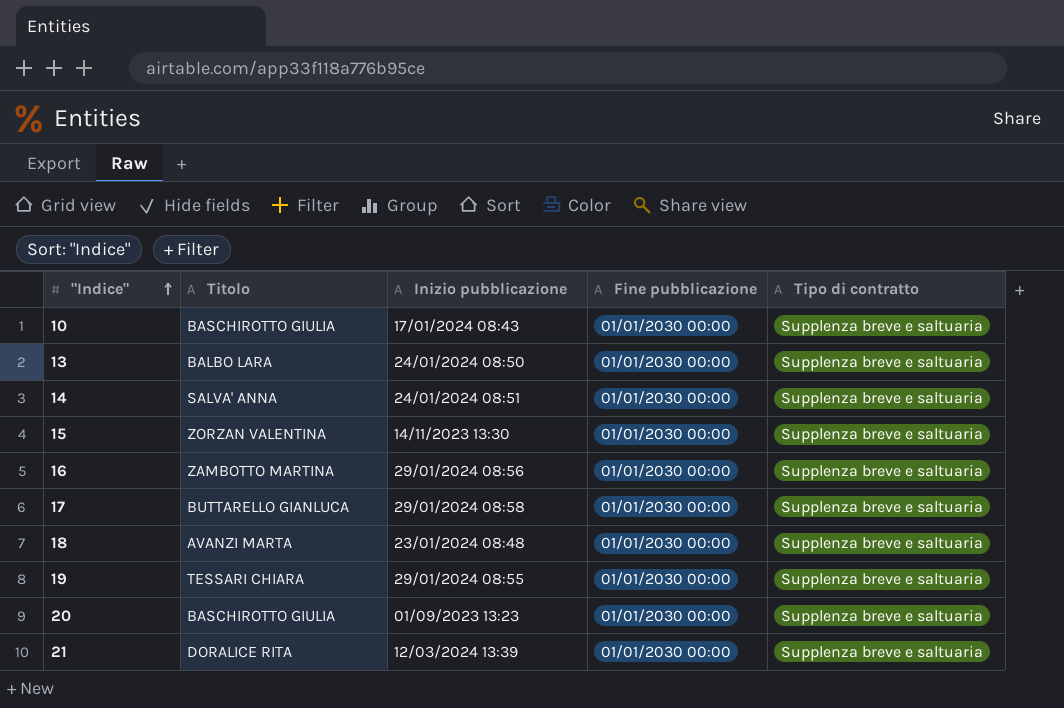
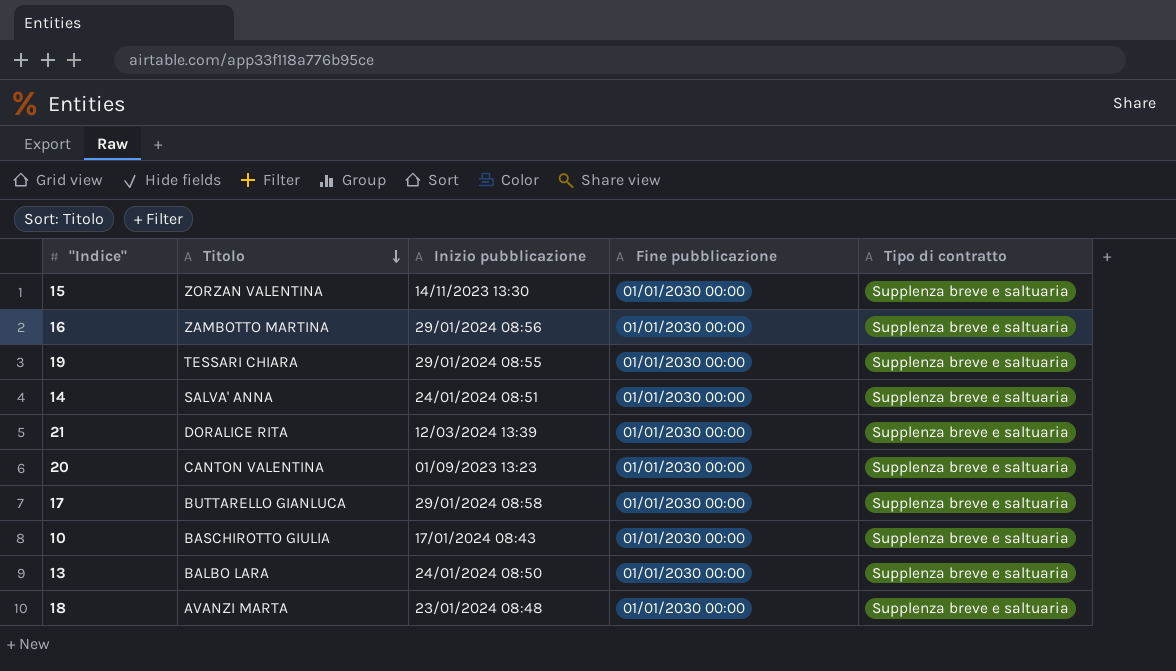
row order: "Indice" ascending -> Titolo descending
20 | Titolo: BASCHIROTTO GIULIA -> CANTON VALENTINA

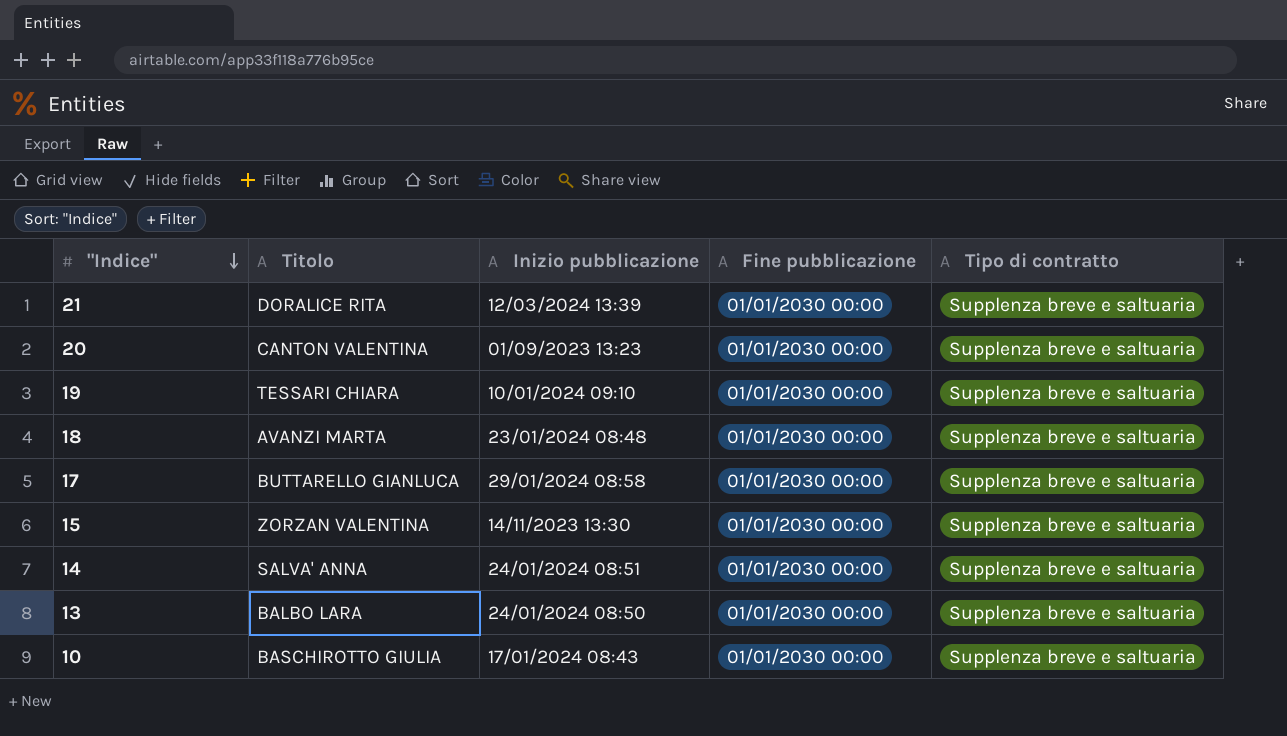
row order: Titolo descending -> "Indice" descending
row 16: ZAMBOTTO MARTINA | 29/01/2024 08:56 | 01/01/2030 00:00 | Supplenza breve e saltuaria -> none
19 | Inizio pubblicazione: 29/01/2024 08:55 -> 10/01/2024 09:10

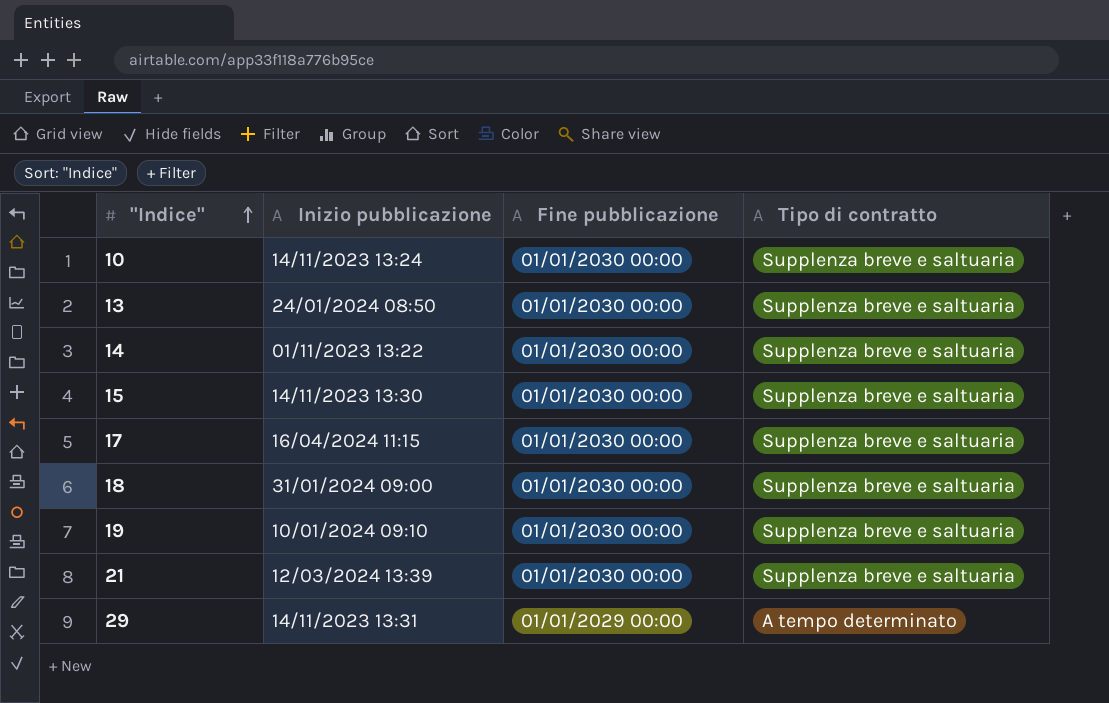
row order: "Indice" descending -> "Indice" ascending
column Titolo | position: 2 -> none
row 20: CANTON VALENTINA | 01/09/2023 13:23 | 01/01/2030 00:00 | Supplenza breve e saltuaria -> none
10 | Inizio pubblicazione: 17/01/2024 08:43 -> 14/11/2023 13:24
14 | Inizio pubblicazione: 24/01/2024 08:51 -> 01/11/2023 13:22
17 | Inizio pubblicazione: 29/01/2024 08:58 -> 16/04/2024 11:15
18 | Inizio pubblicazione: 23/01/2024 08:48 -> 31/01/2024 09:00
row 29: none -> 14/11/2023 13:31 | 01/01/2029 00:00 | A tempo determinato

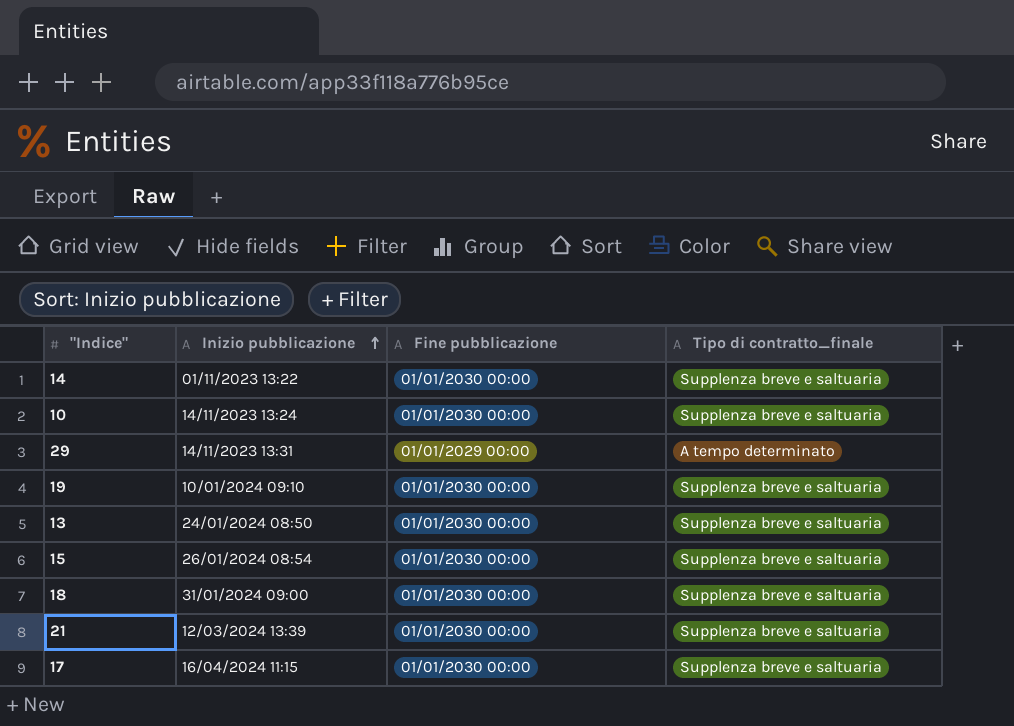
row order: "Indice" ascending -> Inizio pubblicazione ascending
column name: Tipo di contratto -> Tipo di contratto_finale
15 | Inizio pubblicazione: 14/11/2023 13:30 -> 26/01/2024 08:54

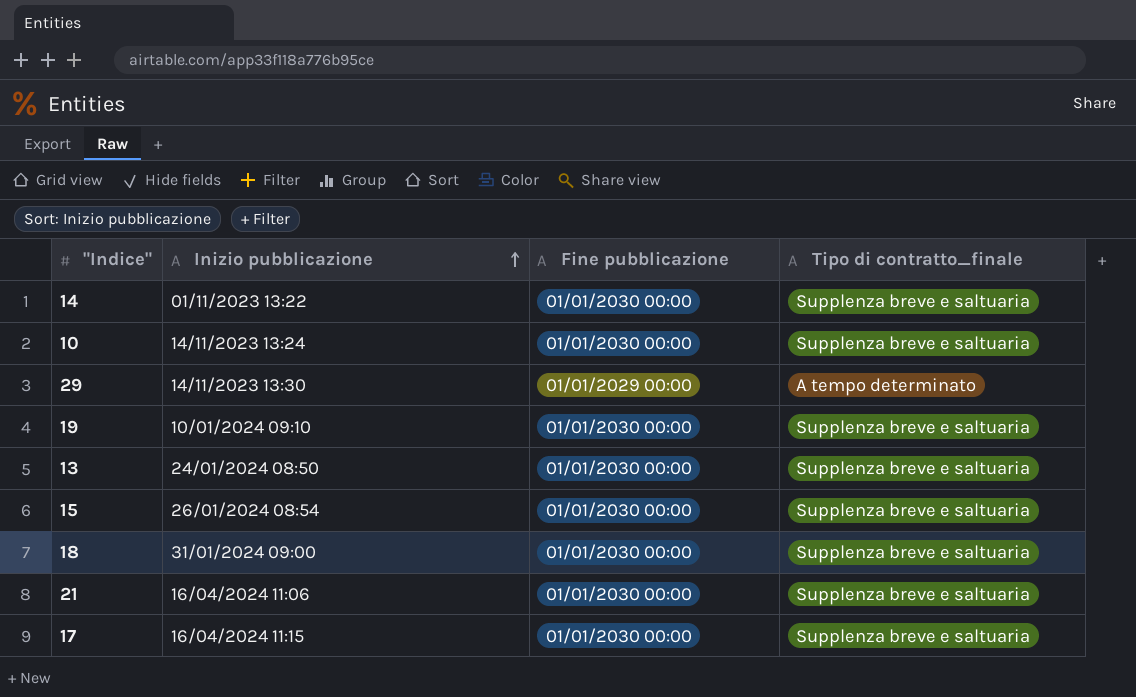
29 | Inizio pubblicazione: 14/11/2023 13:31 -> 14/11/2023 13:30
21 | Inizio pubblicazione: 12/03/2024 13:39 -> 16/04/2024 11:06

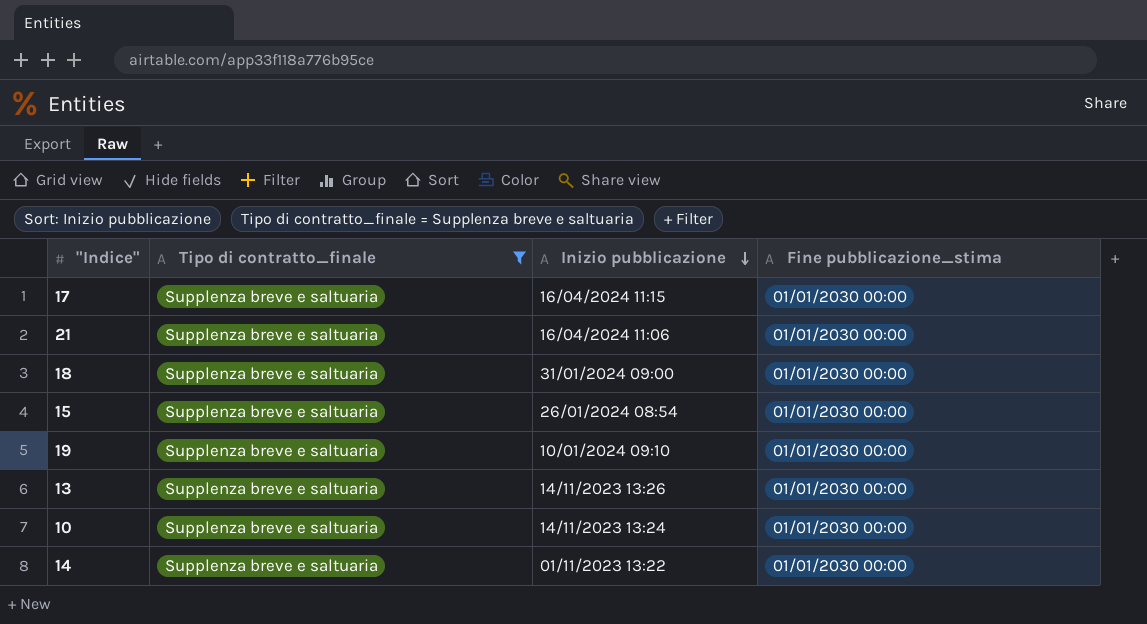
filter: none -> Tipo di contratto_finale = Supplenza breve e saltuaria
row order: Inizio pubblicazione ascending -> Inizio pubblicazione descending
column Tipo di contratto_finale | position: 4 -> 2
column name: Fine pubblicazione -> Fine pubblicazione_stima
13 | Inizio pubblicazione: 24/01/2024 08:50 -> 14/11/2023 13:26

